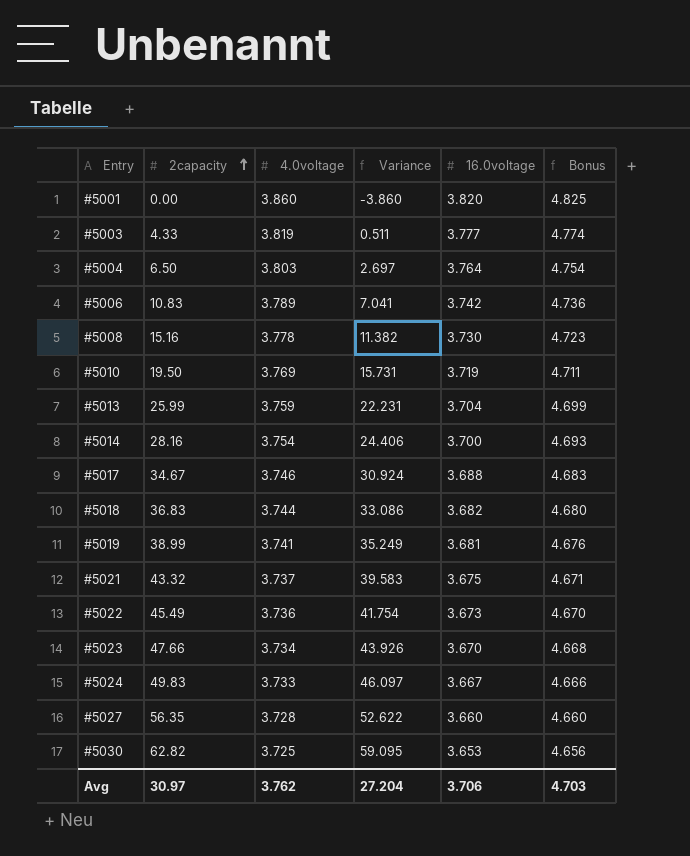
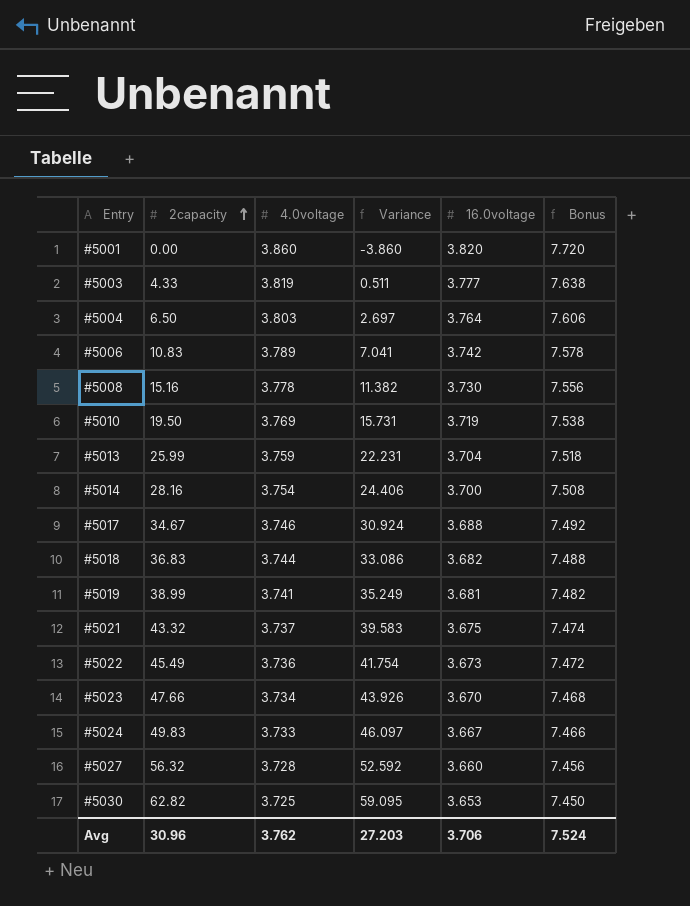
column Bonus | formula: [4.0voltage] * 1.25 -> [4.0voltage] * 2
#5027 | 2capacity: 56.35 -> 56.32
#5027 | Variance: 52.622 -> 52.592
Avg | 2capacity: 30.97 -> 30.96
Avg | Variance: 27.204 -> 27.203
Avg | Bonus: 4.703 -> 7.524

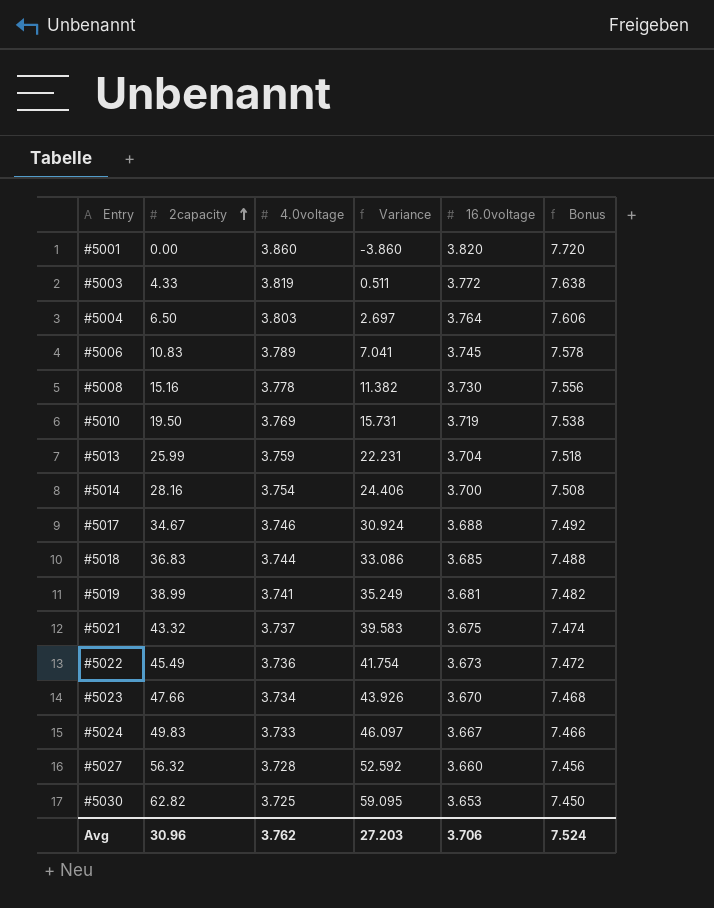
#5003 | 16.0voltage: 3.777 -> 3.772
#5006 | 16.0voltage: 3.742 -> 3.745
#5018 | 16.0voltage: 3.682 -> 3.685

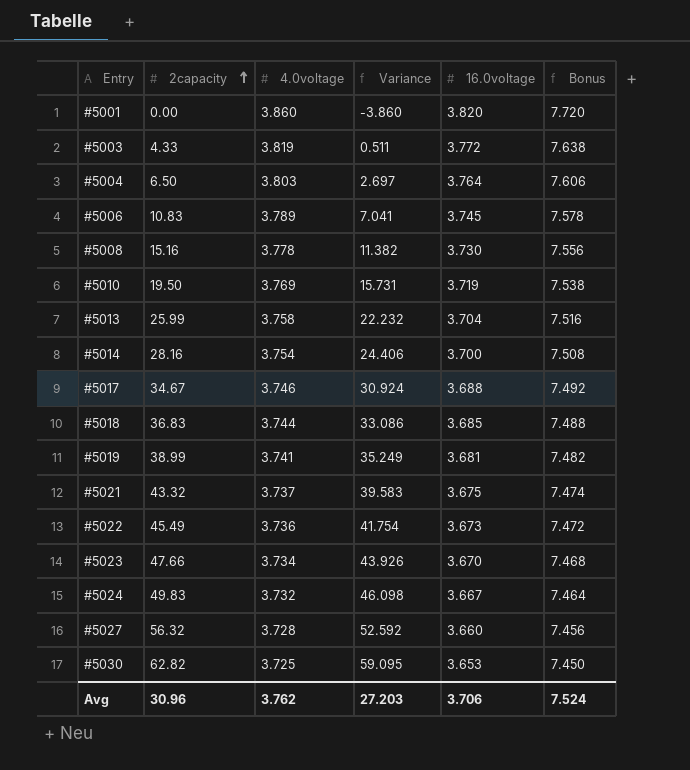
#5013 | 4.0voltage: 3.759 -> 3.758
#5013 | Variance: 22.231 -> 22.232
#5013 | Bonus: 7.518 -> 7.516
#5024 | 4.0voltage: 3.733 -> 3.732
#5024 | Variance: 46.097 -> 46.098
#5024 | Bonus: 7.466 -> 7.464

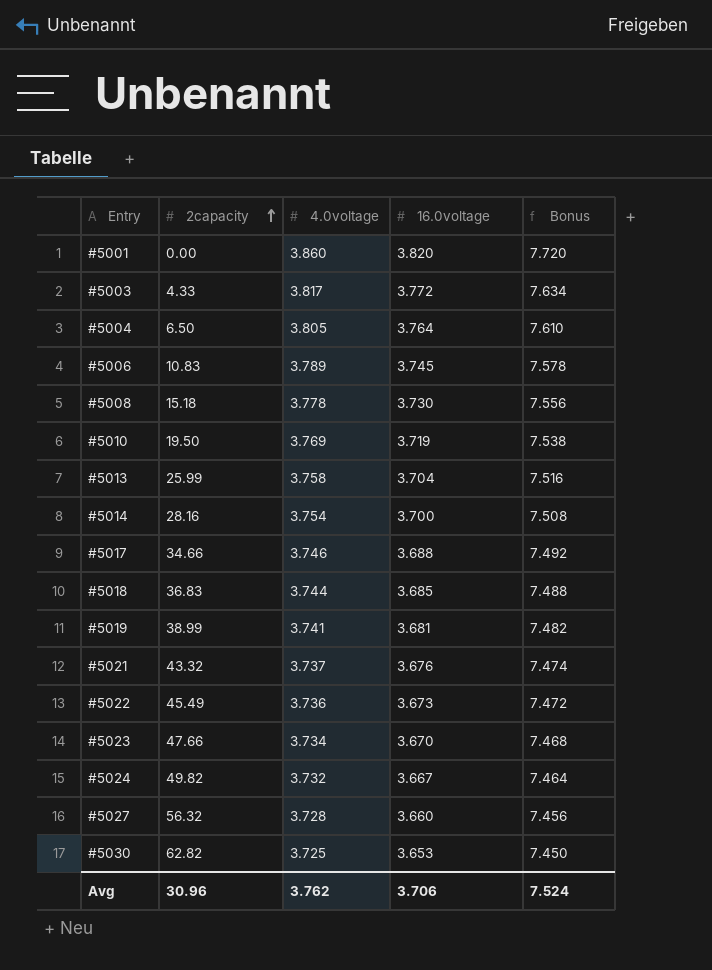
column Variance | formula: [2capacity] - [4.0voltage] -> none
#5003 | 4.0voltage: 3.819 -> 3.817
#5003 | Bonus: 7.638 -> 7.634
#5004 | 4.0voltage: 3.803 -> 3.805
#5004 | Bonus: 7.606 -> 7.610
#5008 | 2capacity: 15.16 -> 15.18
#5017 | 2capacity: 34.67 -> 34.66
#5021 | 16.0voltage: 3.675 -> 3.676
#5024 | 2capacity: 49.83 -> 49.82

